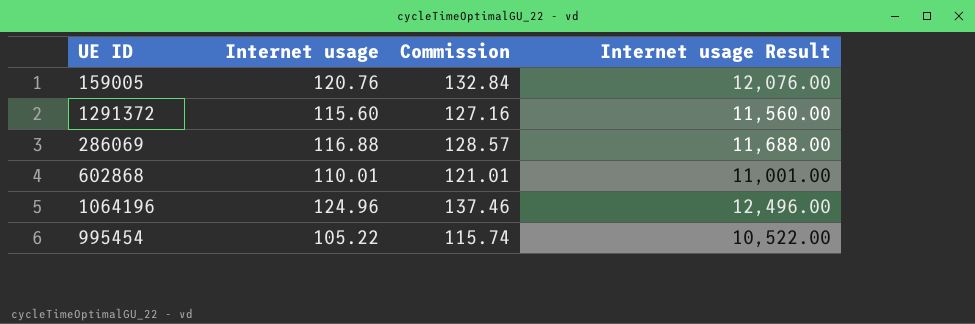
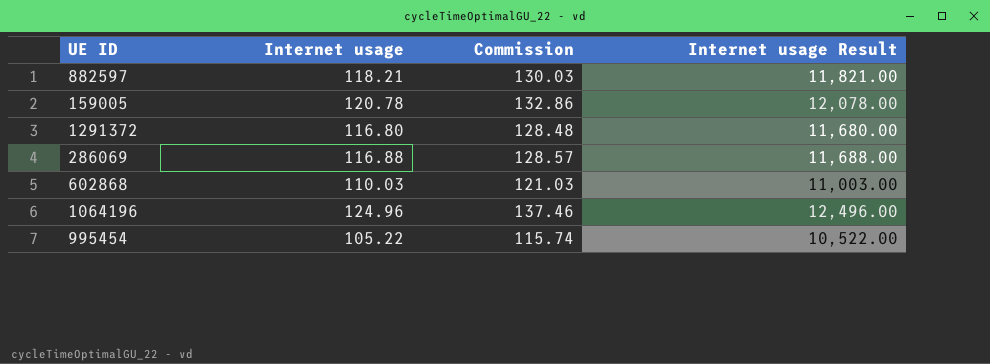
row 882597: none -> 118.21 | 130.03 | 11,821.00
159005 | Internet usage: 120.76 -> 120.78
159005 | Commission: 132.84 -> 132.86
159005 | Internet usage Result: 12,076.00 -> 12,078.00
1291372 | Internet usage: 115.60 -> 116.80
1291372 | Commission: 127.16 -> 128.48
1291372 | Internet usage Result: 11,560.00 -> 11,680.00
602868 | Internet usage: 110.01 -> 110.03
602868 | Commission: 121.01 -> 121.03
602868 | Internet usage Result: 11,001.00 -> 11,003.00

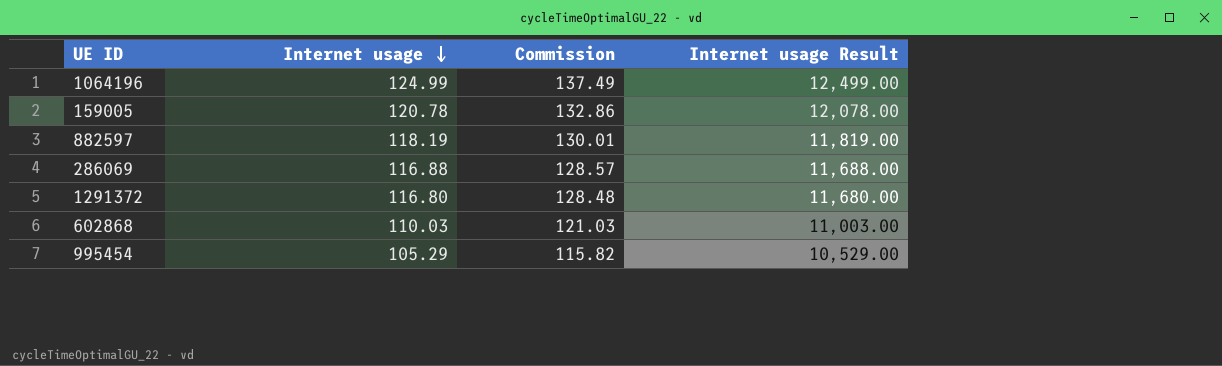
row order: none -> Internet usage descending
1064196 | Internet usage: 124.96 -> 124.99
1064196 | Commission: 137.46 -> 137.49
1064196 | Internet usage Result: 12,496.00 -> 12,499.00
882597 | Internet usage: 118.21 -> 118.19
882597 | Commission: 130.03 -> 130.01
882597 | Internet usage Result: 11,821.00 -> 11,819.00
995454 | Internet usage: 105.22 -> 105.29
995454 | Commission: 115.74 -> 115.82
995454 | Internet usage Result: 10,522.00 -> 10,529.00

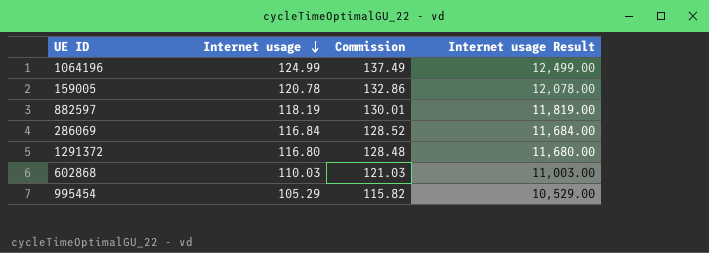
286069 | Internet usage: 116.88 -> 116.84
286069 | Commission: 128.57 -> 128.52
286069 | Internet usage Result: 11,688.00 -> 11,684.00

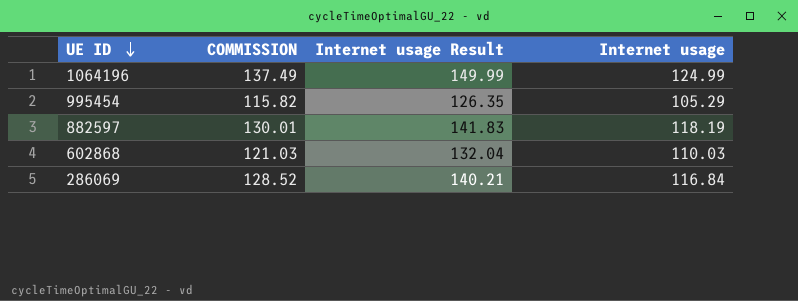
row order: Internet usage descending -> UE ID descending
column name: Commission -> COMMISSION
column Internet usage Result | formula: [Internet usage] * 100 -> [Internet usage] * 1.2
column Internet usage | position: 2 -> 4
row 159005: 120.78 | 132.86 | 12,078.00 -> none
row 1291372: 116.80 | 128.48 | 11,680.00 -> none

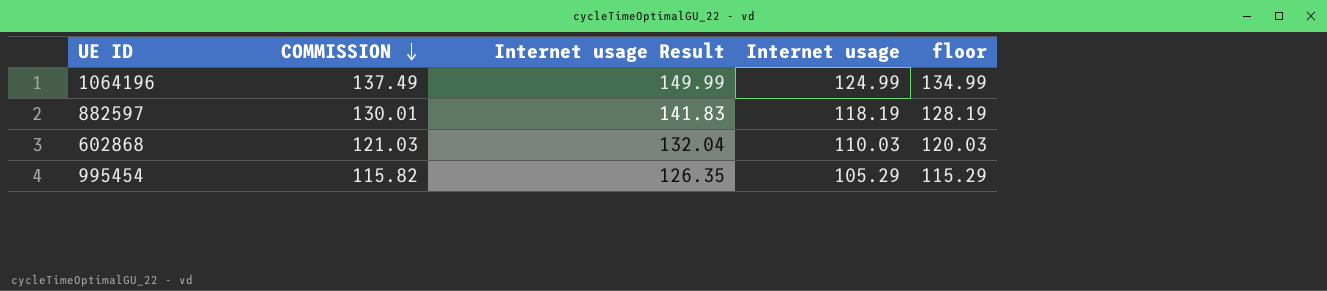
row order: UE ID descending -> COMMISSION descending
column floor | formula: none -> [Internet usage] + 10
row 286069: 128.52 | 140.21 | 116.84 -> none

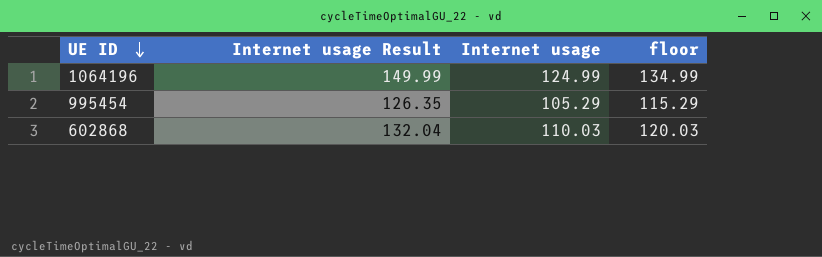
row order: COMMISSION descending -> UE ID descending
column COMMISSION | formula: [Internet usage] * 1.1 -> none
row 882597: 130.01 | 141.83 | 118.19 | 128.19 -> none

